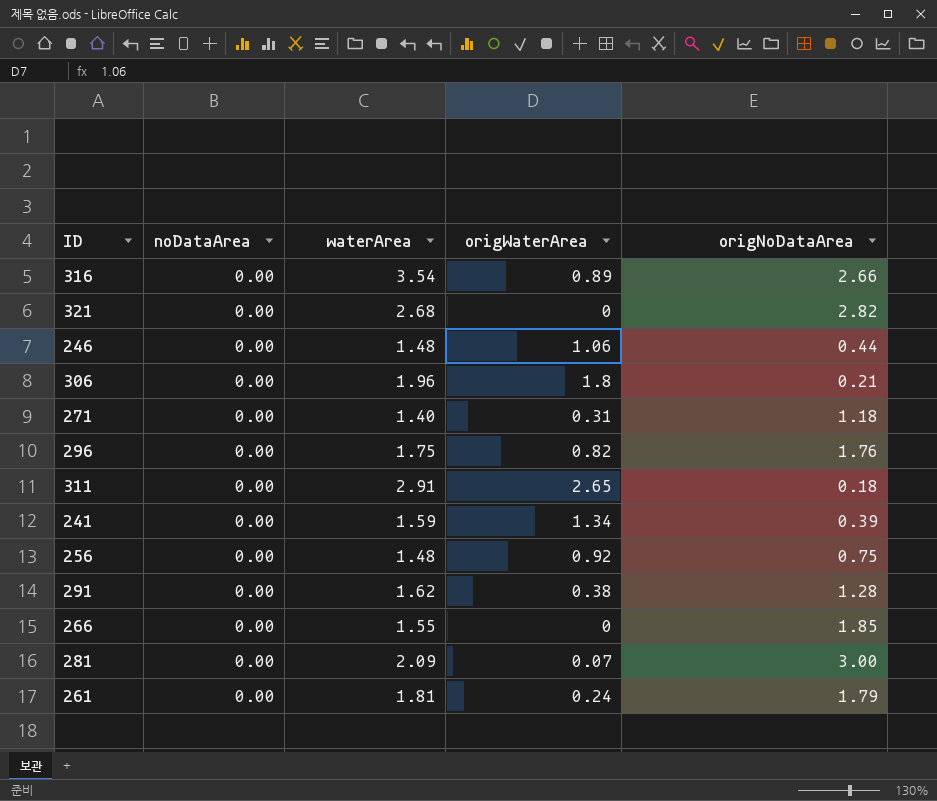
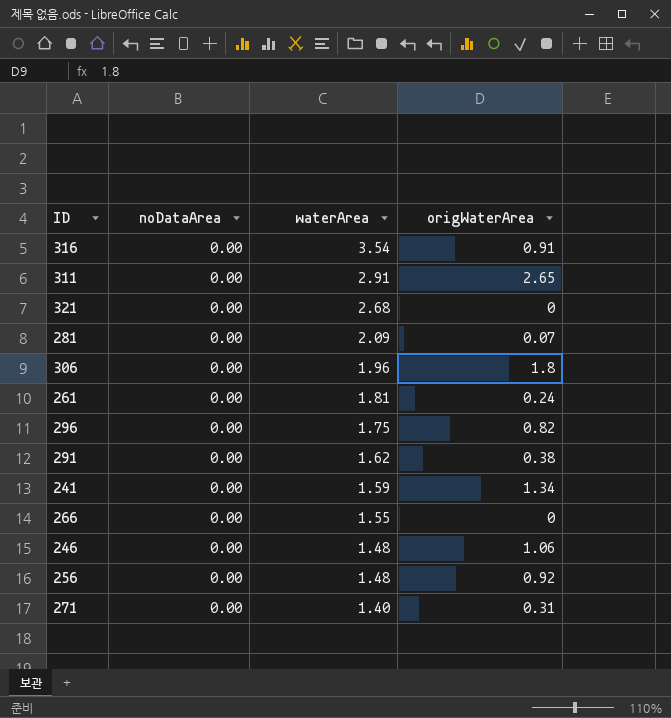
row order: none -> waterArea descending
column origNoDataArea | position: 5 -> none
316 | origWaterArea: 0.89 -> 0.91

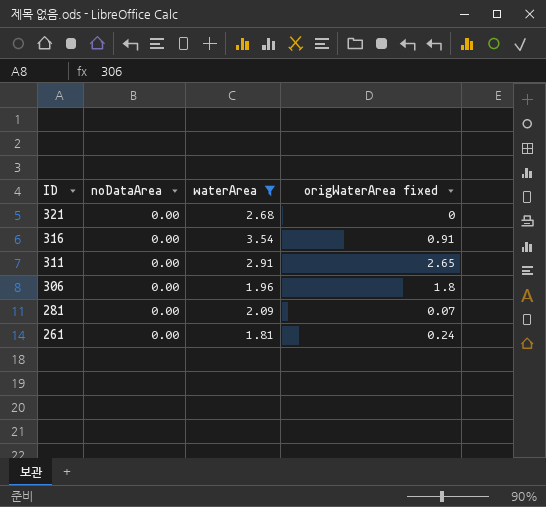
filter: none -> waterArea >= 1.81
row order: waterArea descending -> ID descending
column name: origWaterArea -> origWaterArea fixed

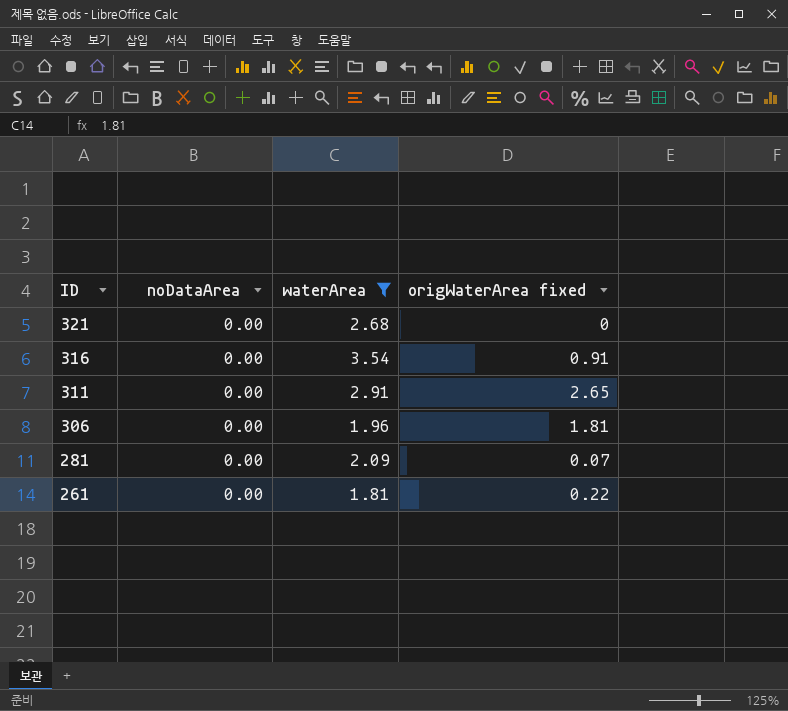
306 | origWaterArea fixed: 1.8 -> 1.81
261 | origWaterArea fixed: 0.24 -> 0.22

